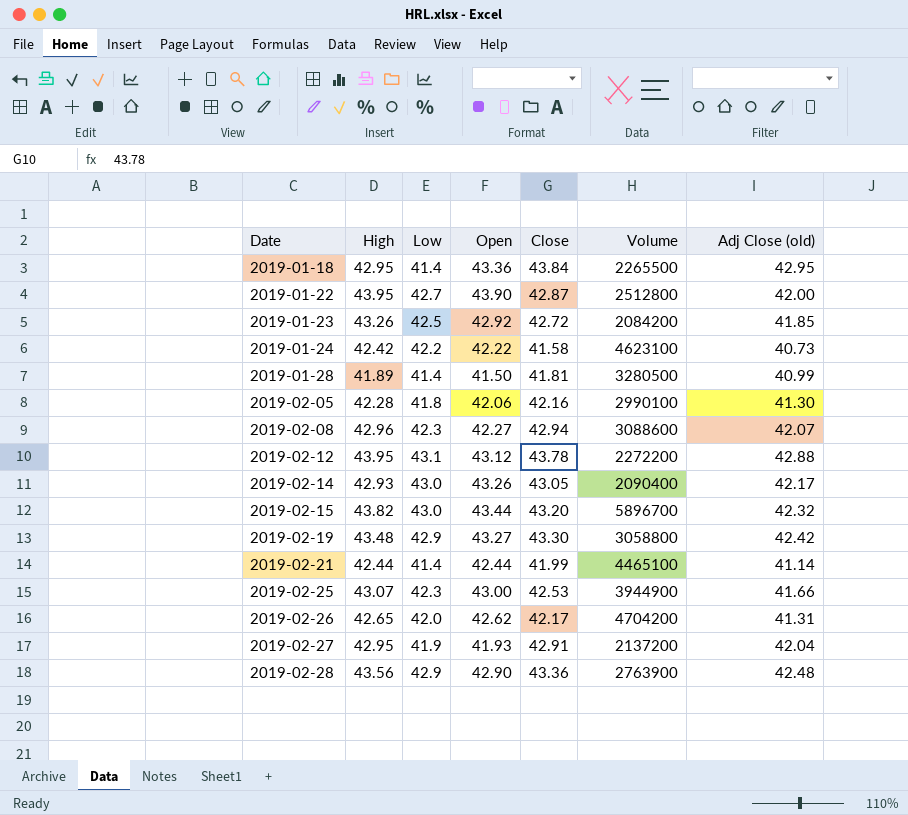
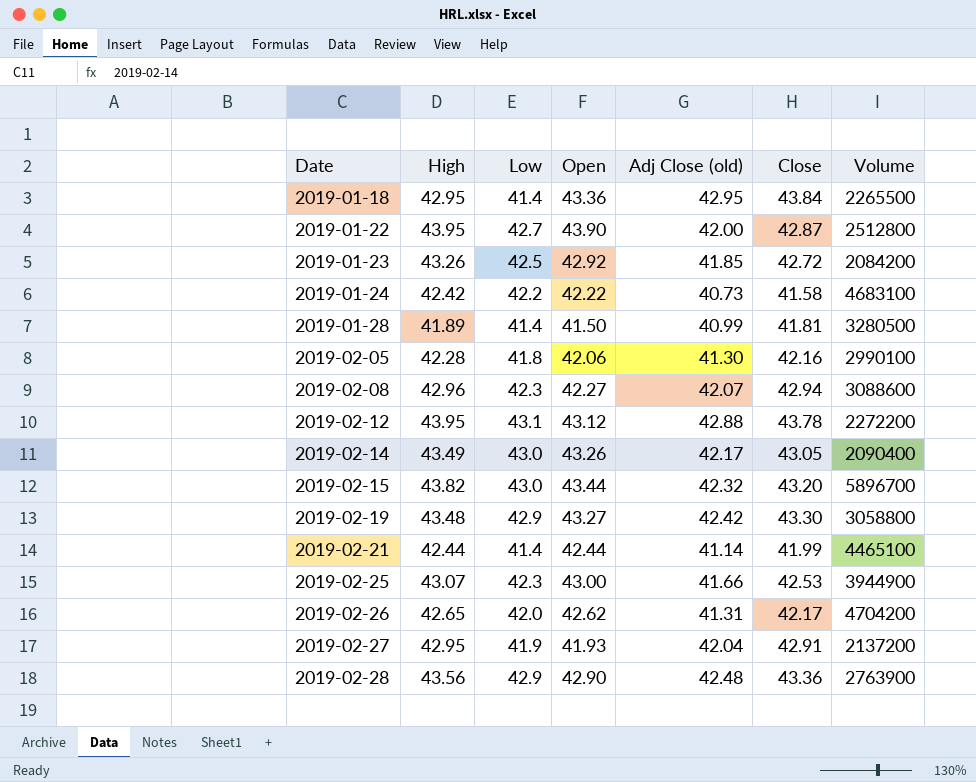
column Adj Close (old) | position: 7 -> 5
2019-01-24 | Volume: 4623100 -> 4683100
2019-02-14 | High: 42.93 -> 43.49

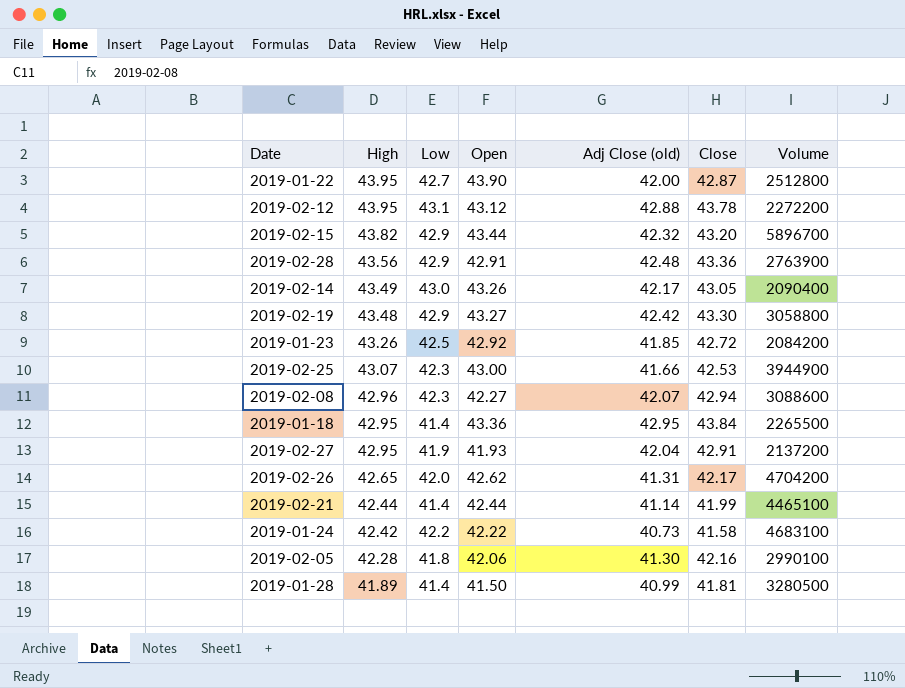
row order: Date ascending -> High descending
2019-02-15 | Low: 43.0 -> 42.9
2019-02-28 | Open: 42.90 -> 42.91

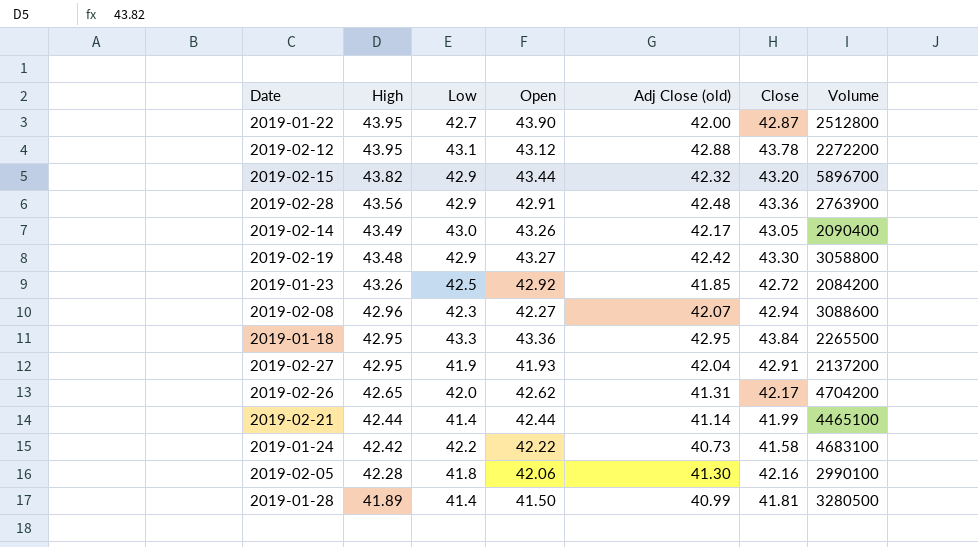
row 2019-02-25: 43.07 | 42.3 | 43.00 | 41.66 | 42.53 | 3944900 -> none
2019-01-18 | Low: 41.4 -> 43.3

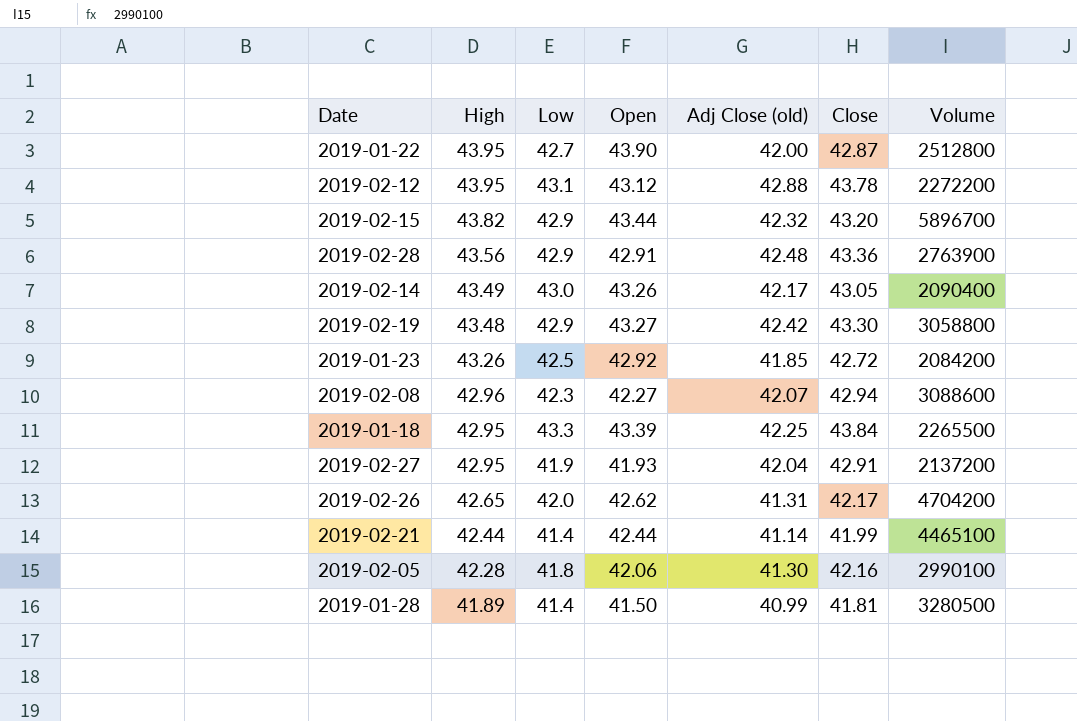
row 2019-01-24: 42.42 | 42.2 | 42.22 | 40.73 | 41.58 | 4683100 -> none
2019-01-18 | Open: 43.36 -> 43.39
2019-01-18 | Adj Close (old): 42.95 -> 42.25

